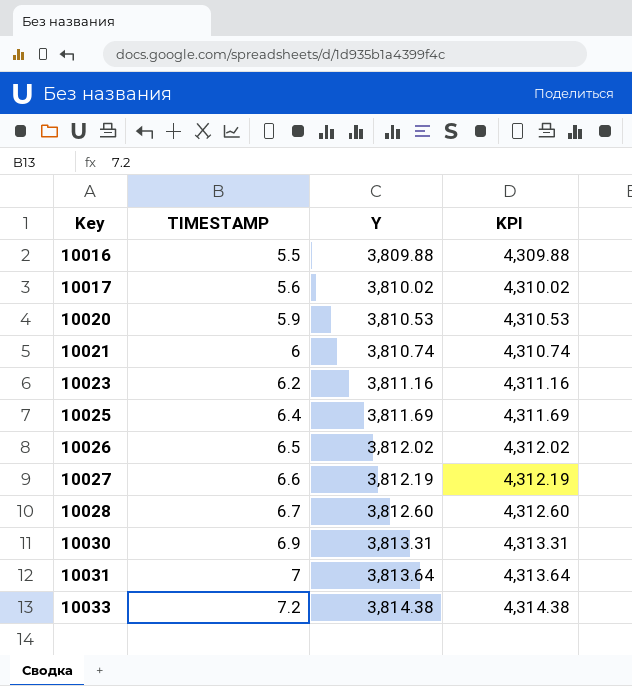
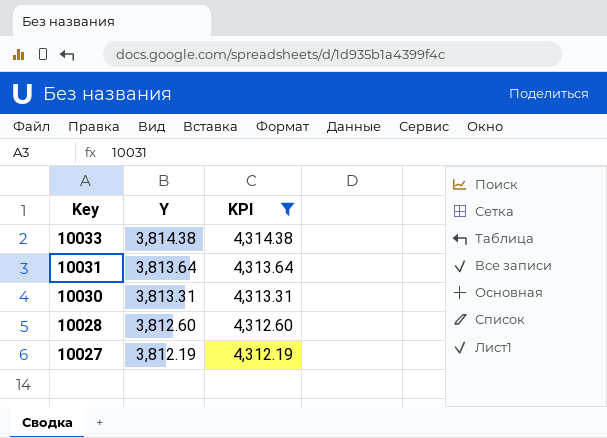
filter: none -> KPI >= 4,312.19
row order: Key ascending -> Key descending
column TIMESTAMP | position: 2 -> none

